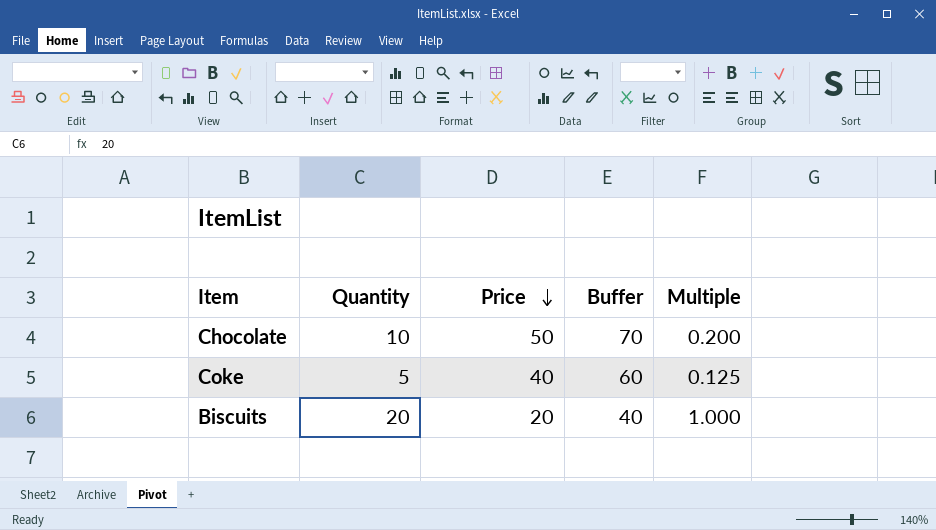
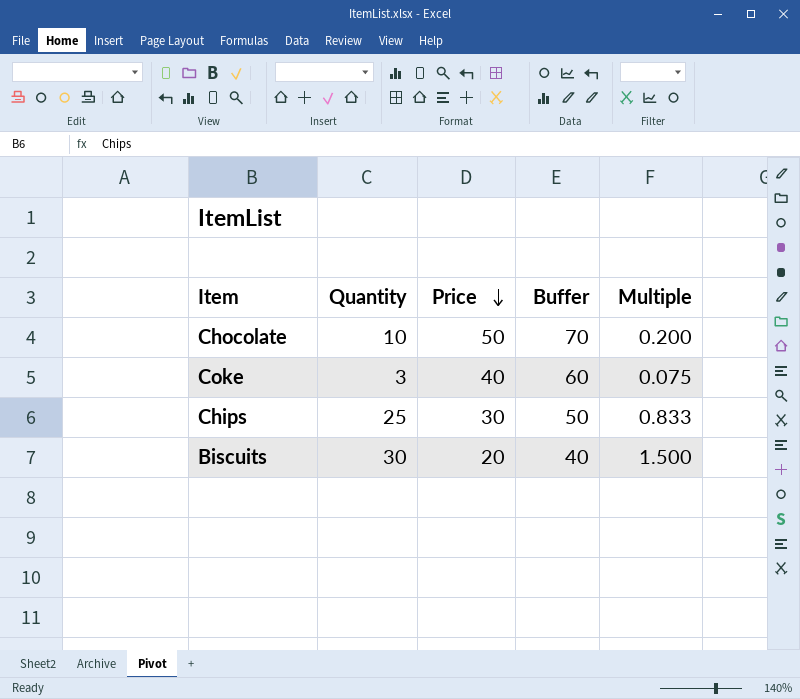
Coke | Quantity: 5 -> 3
Coke | Multiple: 0.125 -> 0.075
row Chips: none -> 25 | 30 | 50 | 0.833
Biscuits | Quantity: 20 -> 30
Biscuits | Multiple: 1.000 -> 1.500

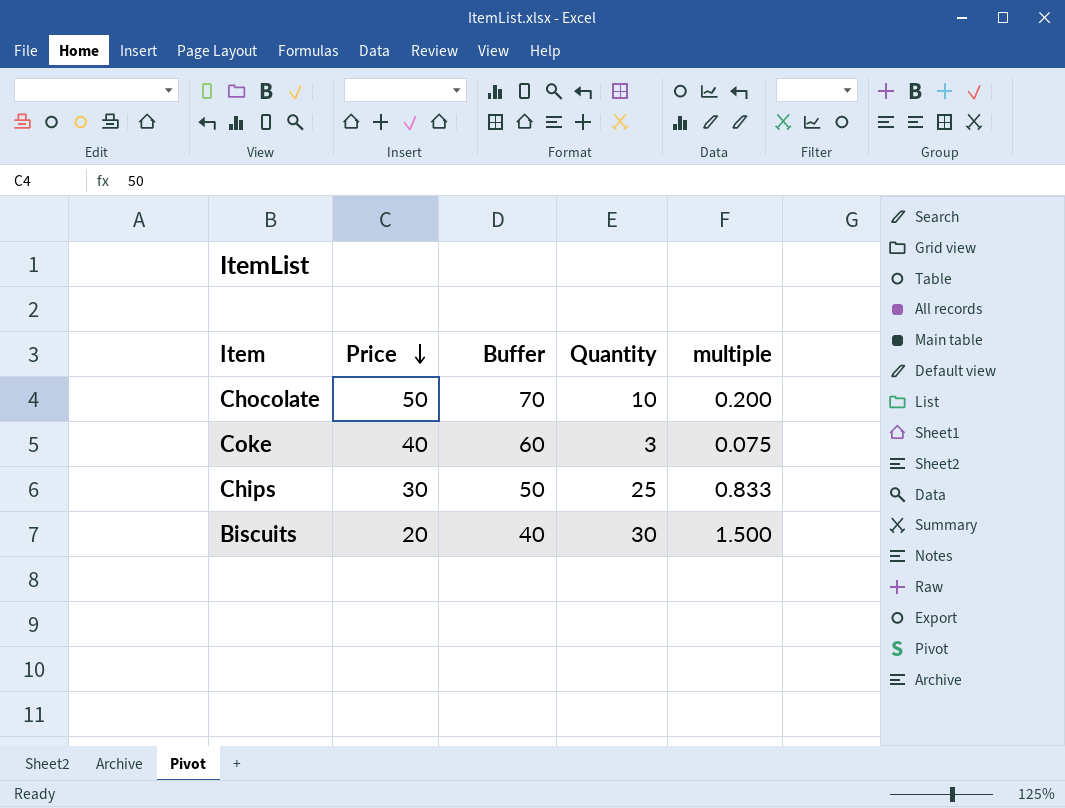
column Quantity | position: 2 -> 4
column name: Multiple -> multiple

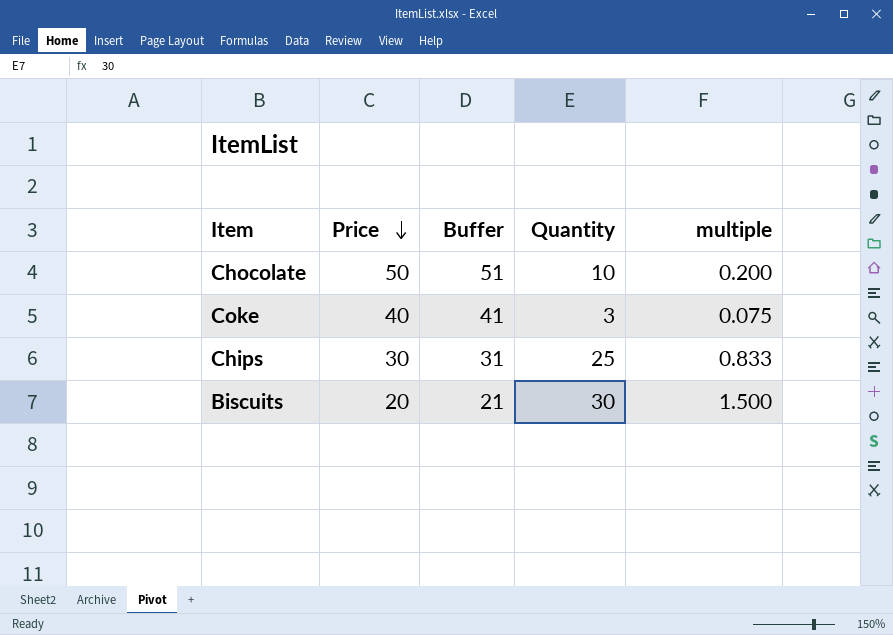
column Buffer | formula: [Price] + 20 -> [Price] + 1

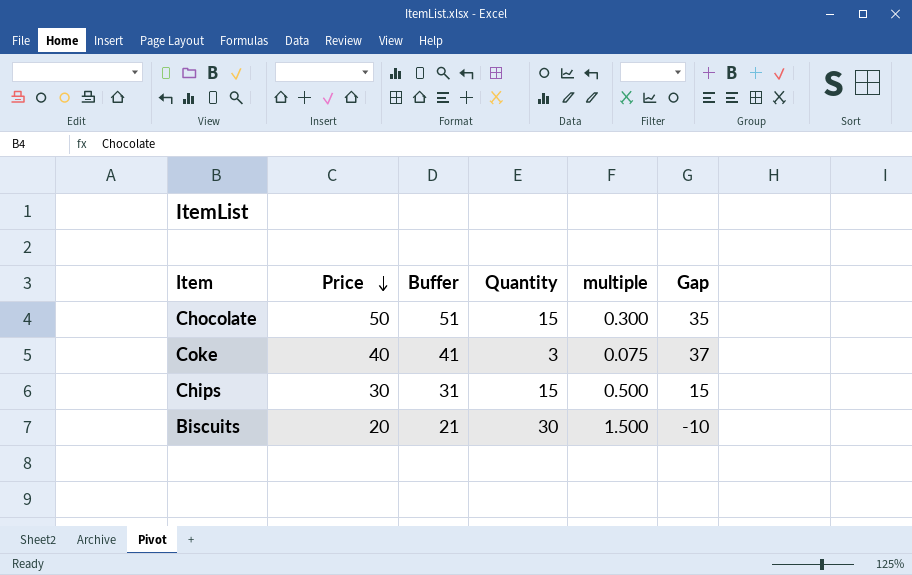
column Gap | formula: none -> [Price] - [Quantity]
Chocolate | Quantity: 10 -> 15
Chocolate | multiple: 0.200 -> 0.300
Chips | Quantity: 25 -> 15
Chips | multiple: 0.833 -> 0.500

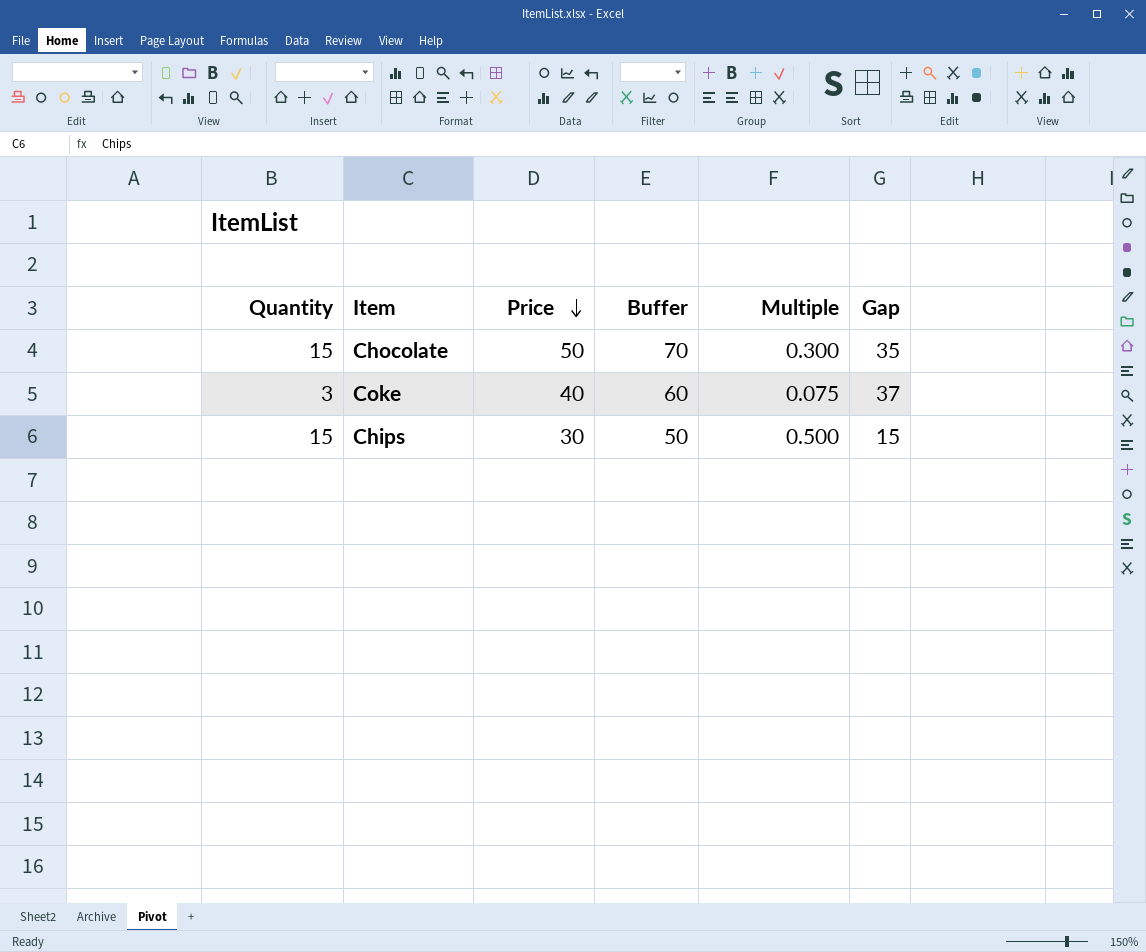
column Quantity | position: 4 -> 1
column Buffer | formula: [Price] + 1 -> [Price] + 20
column name: multiple -> Multiple
row Biscuits: 20 | 21 | 30 | 1.500 | -10 -> none

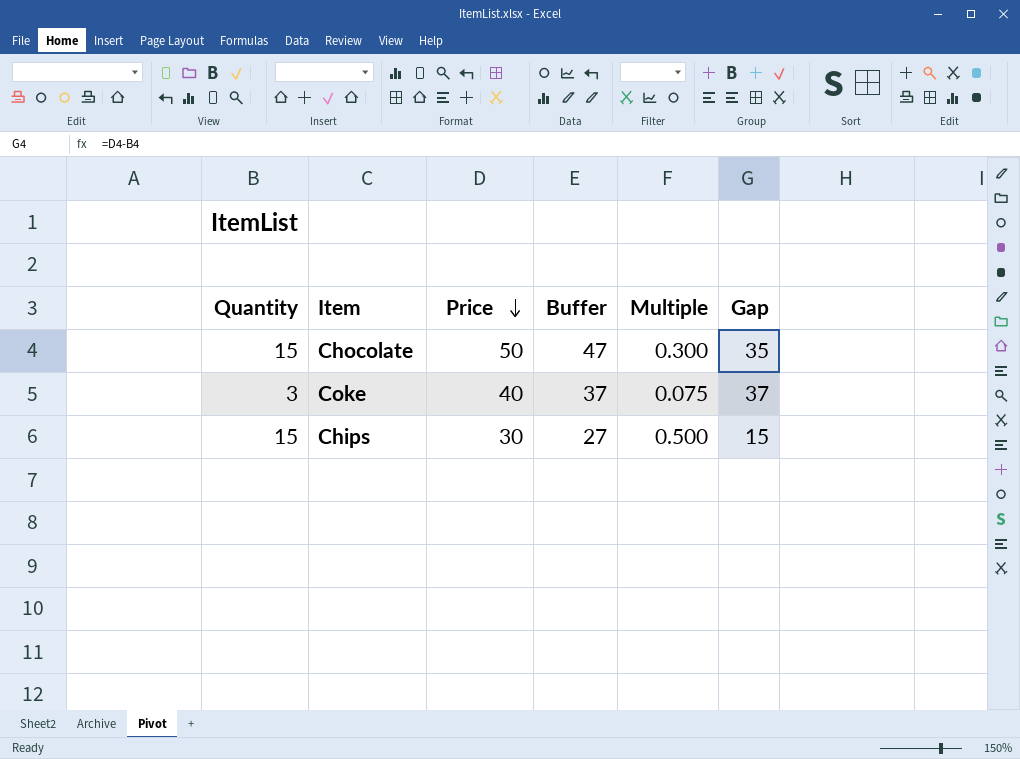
column Buffer | formula: [Price] + 20 -> [Price] - 3

